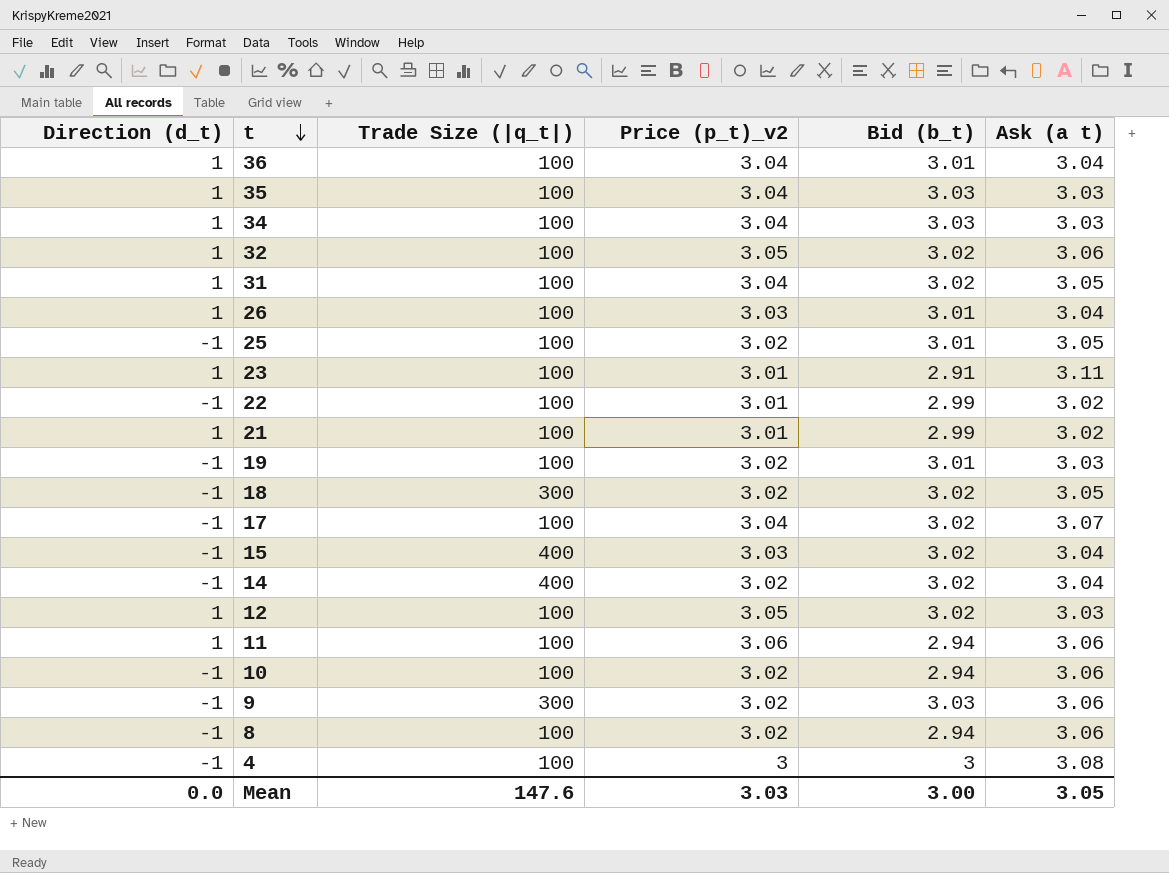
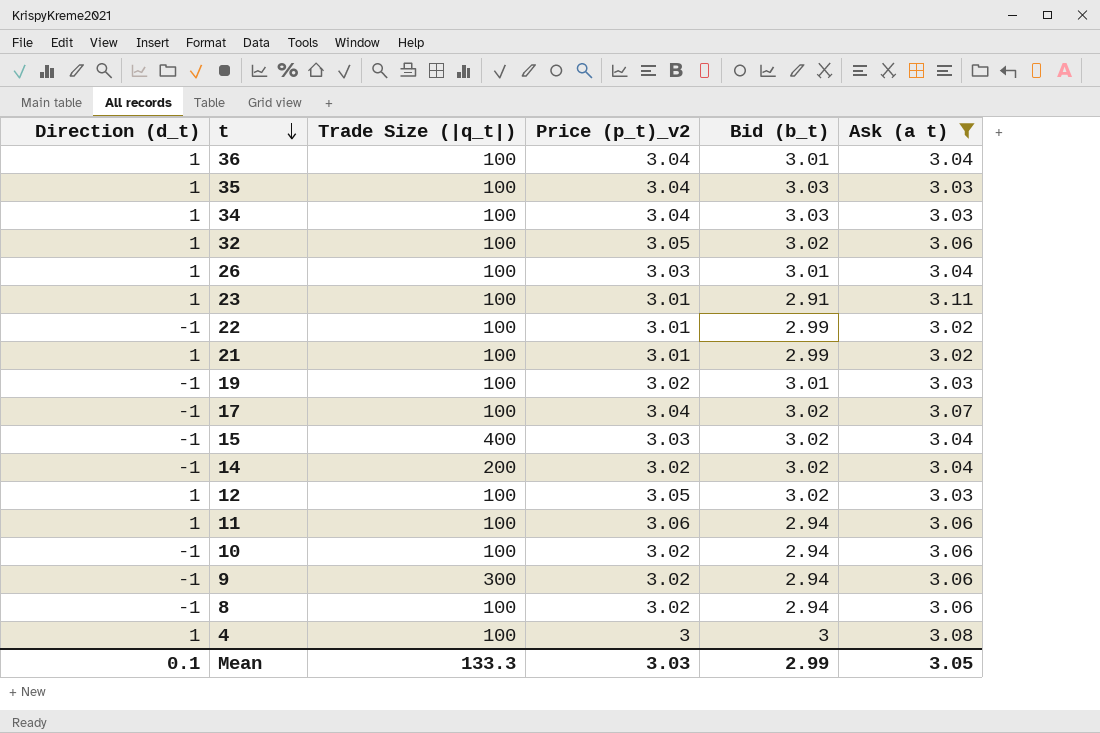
filter: none -> Ask (a t) != 3.05
14 | Trade Size (|q_t|): 400 -> 200
9 | Bid (b_t): 3.03 -> 2.94
4 | Direction (d_t): -1 -> 1
Mean | Direction (d_t): 0.0 -> 0.1
Mean | Trade Size (|q_t|): 147.6 -> 133.3
Mean | Bid (b_t): 3.00 -> 2.99

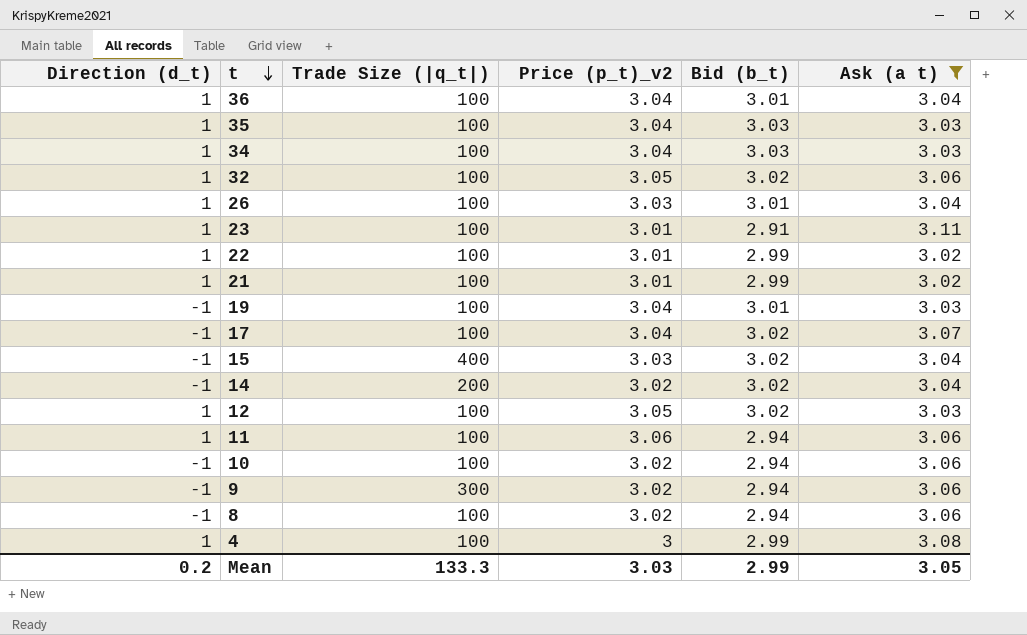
22 | Direction (d_t): -1 -> 1
19 | Price (p_t)_v2: 3.02 -> 3.04
4 | Bid (b_t): 3 -> 2.99
Mean | Direction (d_t): 0.1 -> 0.2

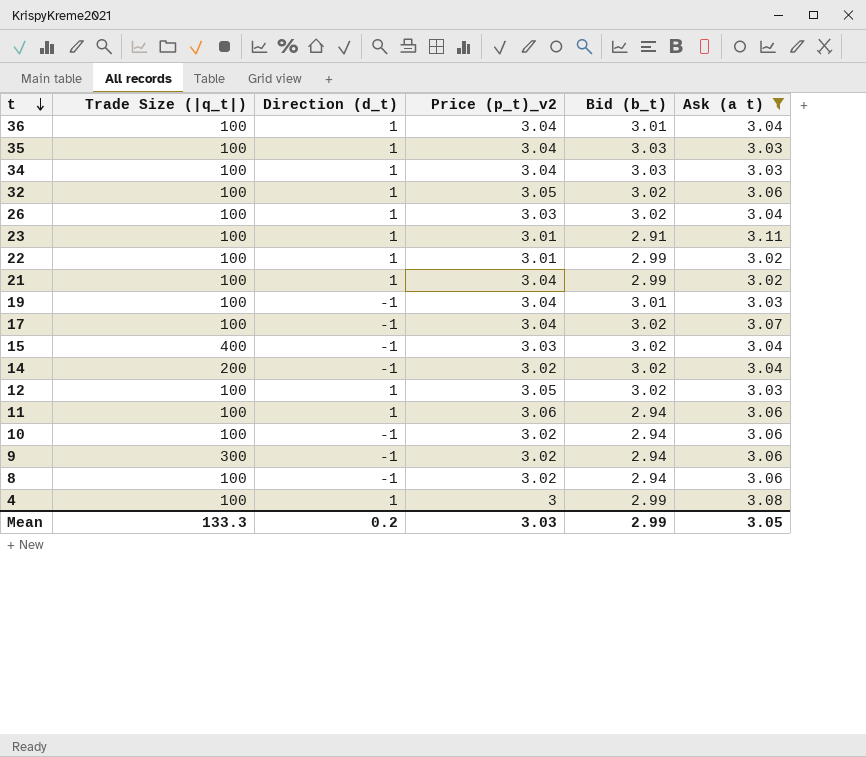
column Direction (d_t) | position: 1 -> 3
26 | Bid (b_t): 3.01 -> 3.02
21 | Price (p_t)_v2: 3.01 -> 3.04

